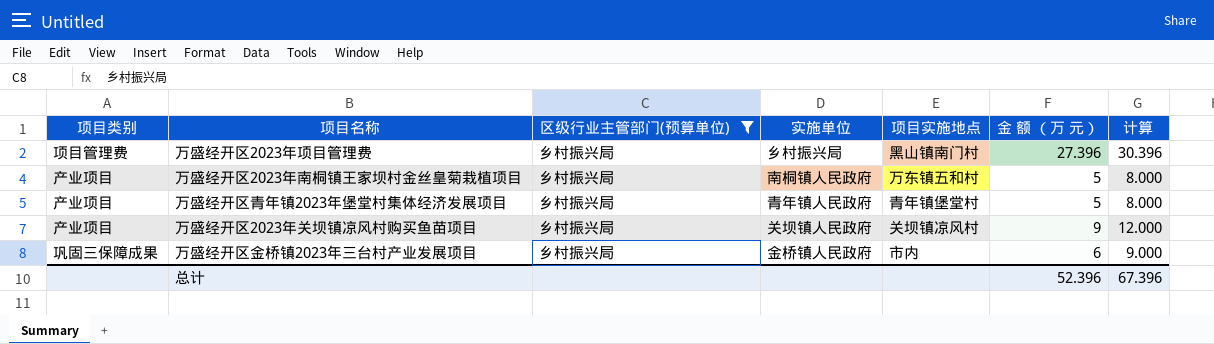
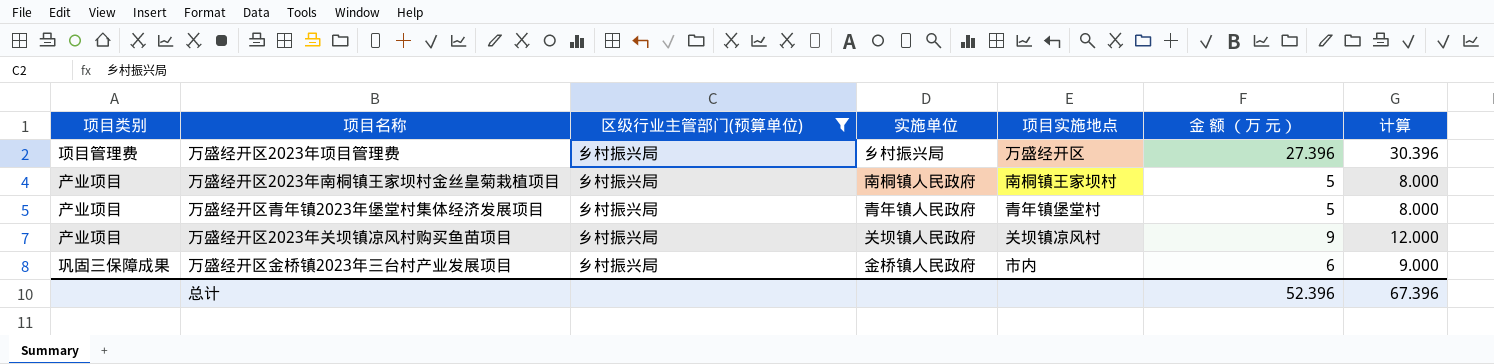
万盛经开区2023年项目管理费 | 项目实施地点: 黑山镇南门村 -> 万盛经开区
万盛经开区2023年南桐镇王家坝村金丝皇菊栽植项目 | 项目实施地点: 万东镇五和村 -> 南桐镇王家坝村

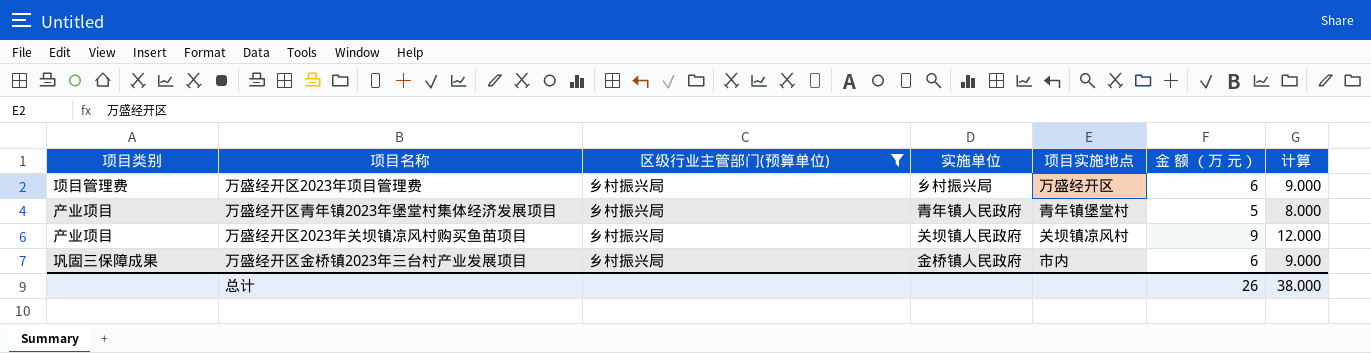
row 万盛经开区2023年南桐镇王家坝村金丝皇菊栽植项目: 产业项目 | 乡村振兴局 | 南桐镇人民政府 | 南桐镇王家坝村 | 5 | 8.000 -> none
万盛经开区2023年项目管理费 | 金 额 （万 元）: 27.396 -> 6
万盛经开区2023年项目管理费 | 计算: 30.396 -> 9.000
总计 | 金 额 （万 元）: 52.396 -> 26
总计 | 计算: 67.396 -> 38.000

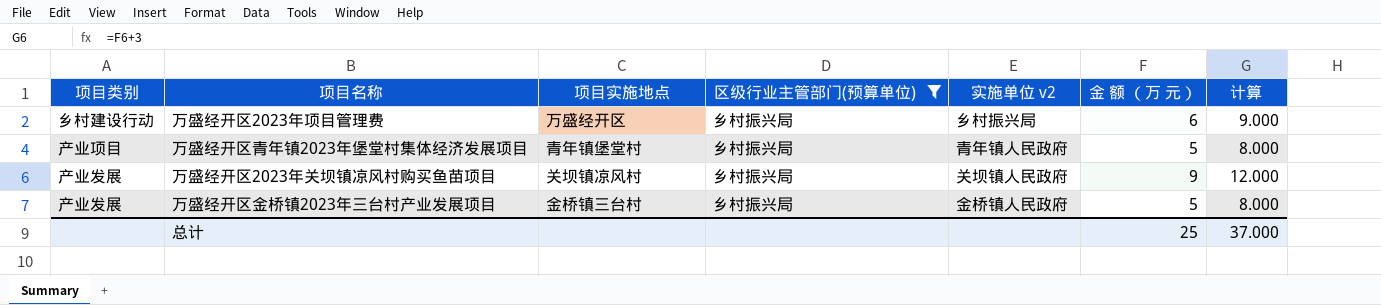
column 项目实施地点 | position: 5 -> 3
column name: 实施单位 -> 实施单位 v2
万盛经开区2023年项目管理费 | 项目类别: 项目管理费 -> 乡村建设行动
万盛经开区2023年关坝镇凉风村购买鱼苗项目 | 项目类别: 产业项目 -> 产业发展
万盛经开区金桥镇2023年三台村产业发展项目 | 项目类别: 巩固三保障成果 -> 产业发展
万盛经开区金桥镇2023年三台村产业发展项目 | 项目实施地点: 市内 -> 金桥镇三台村
万盛经开区金桥镇2023年三台村产业发展项目 | 金 额 （万 元）: 6 -> 5
万盛经开区金桥镇2023年三台村产业发展项目 | 计算: 9.000 -> 8.000
总计 | 金 额 （万 元）: 26 -> 25
总计 | 计算: 38.000 -> 37.000

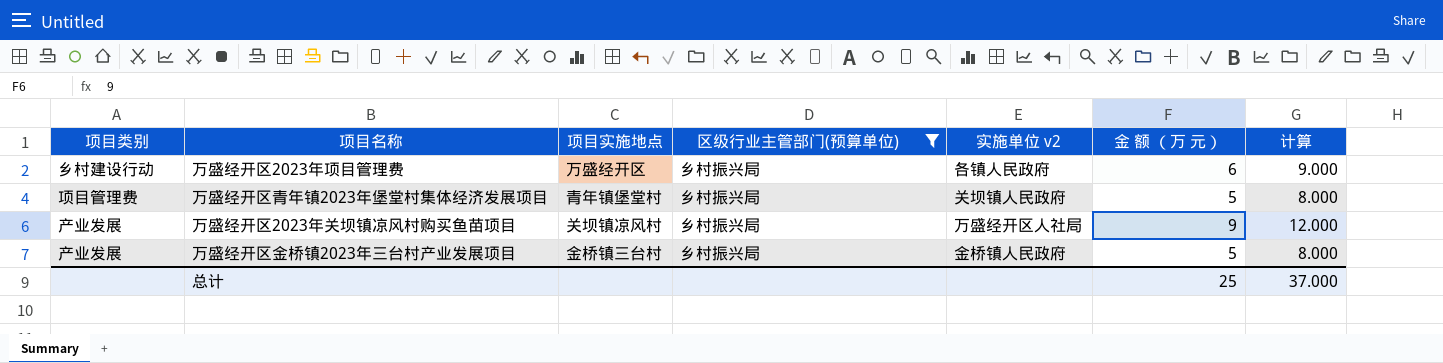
万盛经开区2023年项目管理费 | 实施单位 v2: 乡村振兴局 -> 各镇人民政府
万盛经开区青年镇2023年堡堂村集体经济发展项目 | 项目类别: 产业项目 -> 项目管理费
万盛经开区青年镇2023年堡堂村集体经济发展项目 | 实施单位 v2: 青年镇人民政府 -> 关坝镇人民政府
万盛经开区2023年关坝镇凉风村购买鱼苗项目 | 实施单位 v2: 关坝镇人民政府 -> 万盛经开区人社局

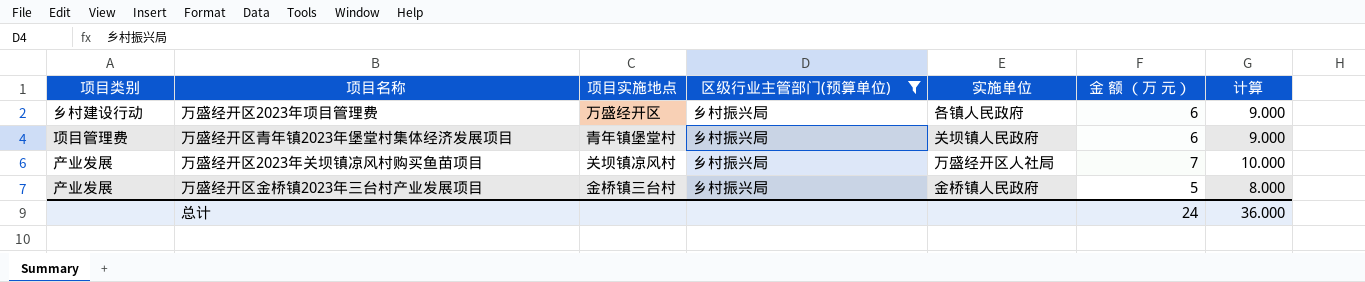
column name: 实施单位 v2 -> 实施单位
万盛经开区青年镇2023年堡堂村集体经济发展项目 | 金 额 （万 元）: 5 -> 6
万盛经开区青年镇2023年堡堂村集体经济发展项目 | 计算: 8.000 -> 9.000
万盛经开区2023年关坝镇凉风村购买鱼苗项目 | 金 额 （万 元）: 9 -> 7
万盛经开区2023年关坝镇凉风村购买鱼苗项目 | 计算: 12.000 -> 10.000
总计 | 金 额 （万 元）: 25 -> 24
总计 | 计算: 37.000 -> 36.000

